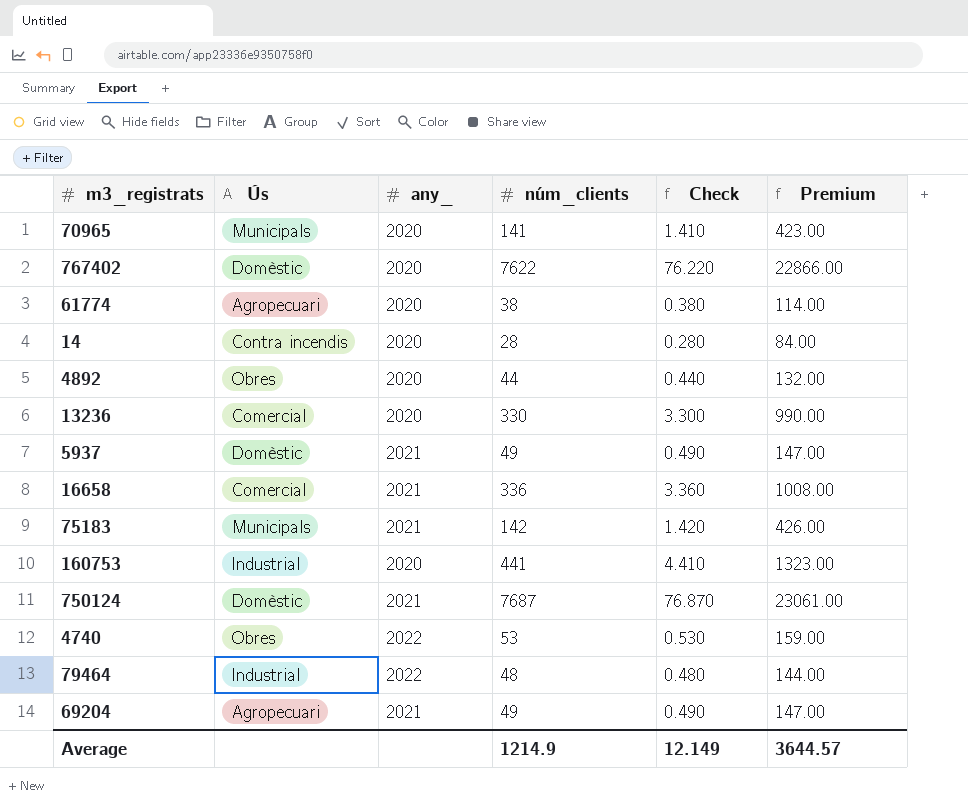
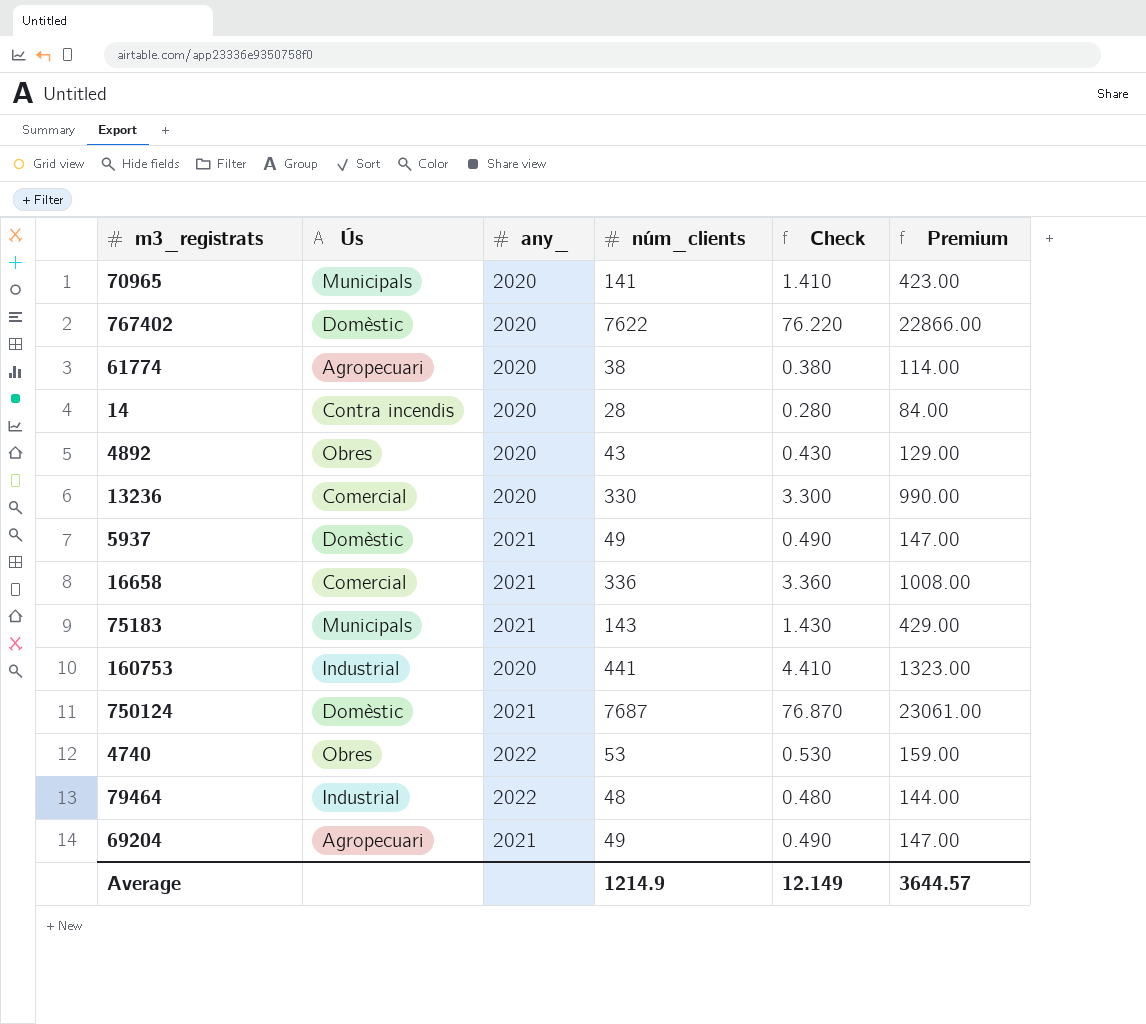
4892 | núm_clients: 44 -> 43
4892 | Check: 0.440 -> 0.430
4892 | Premium: 132.00 -> 129.00
75183 | núm_clients: 142 -> 143
75183 | Check: 1.420 -> 1.430
75183 | Premium: 426.00 -> 429.00

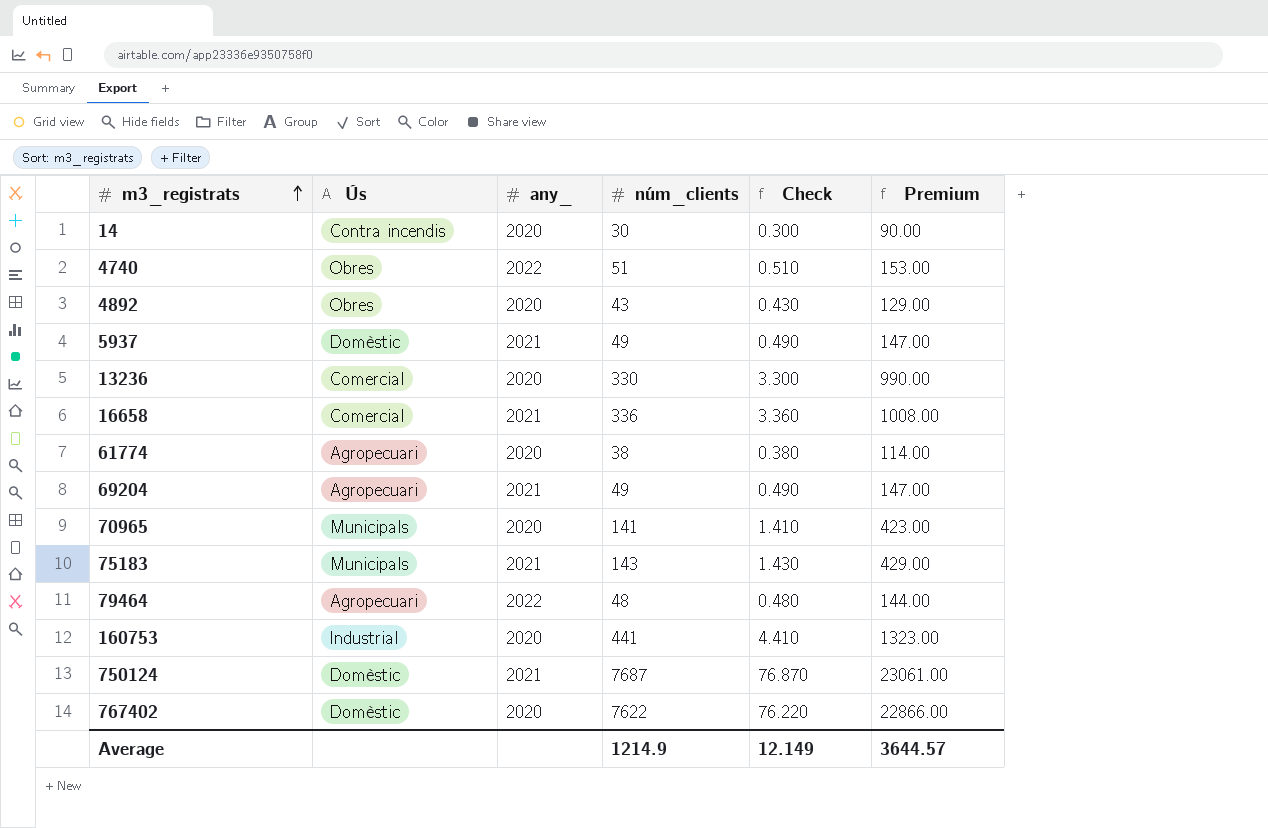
row order: none -> m3_registrats ascending
14 | núm_clients: 28 -> 30
14 | Check: 0.280 -> 0.300
14 | Premium: 84.00 -> 90.00
4740 | núm_clients: 53 -> 51
4740 | Check: 0.530 -> 0.510
4740 | Premium: 159.00 -> 153.00
79464 | Ús: Industrial -> Agropecuari

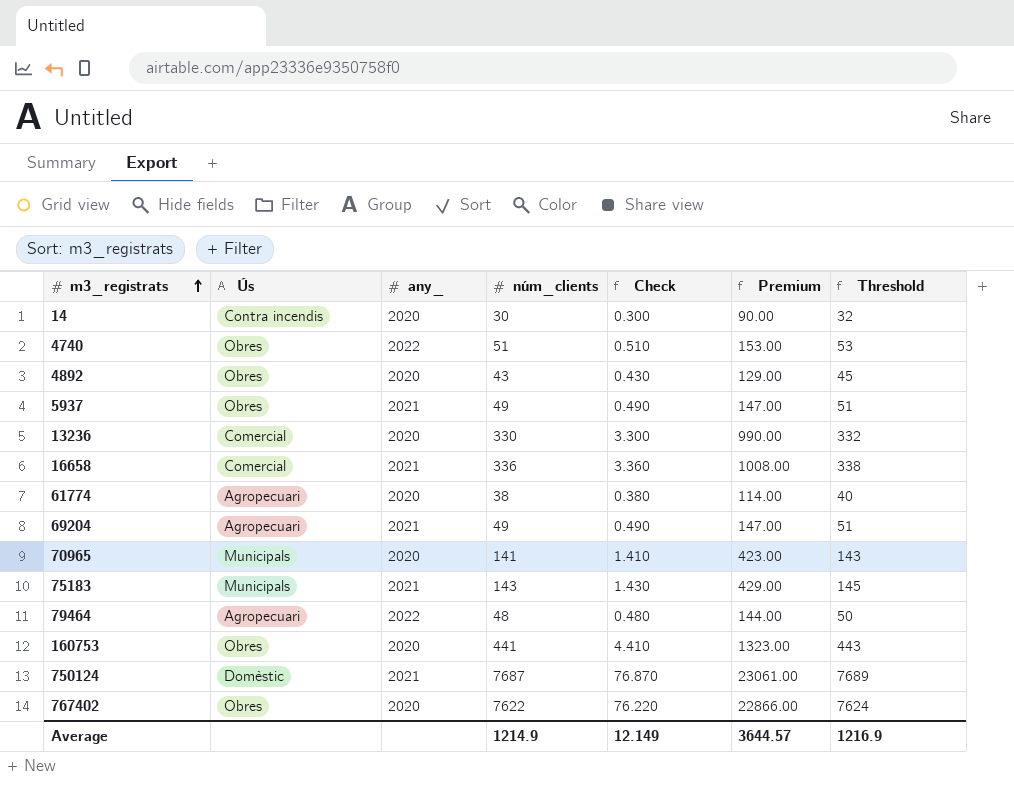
column Threshold | formula: none -> [núm_clients] + 2
5937 | Ús: Domèstic -> Obres
160753 | Ús: Industrial -> Obres
767402 | Ús: Domèstic -> Obres

